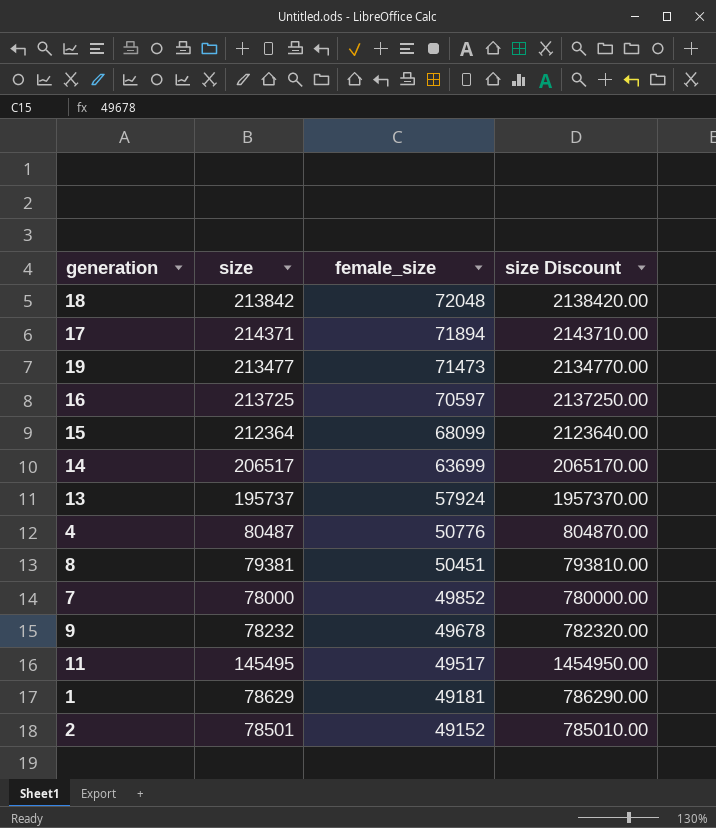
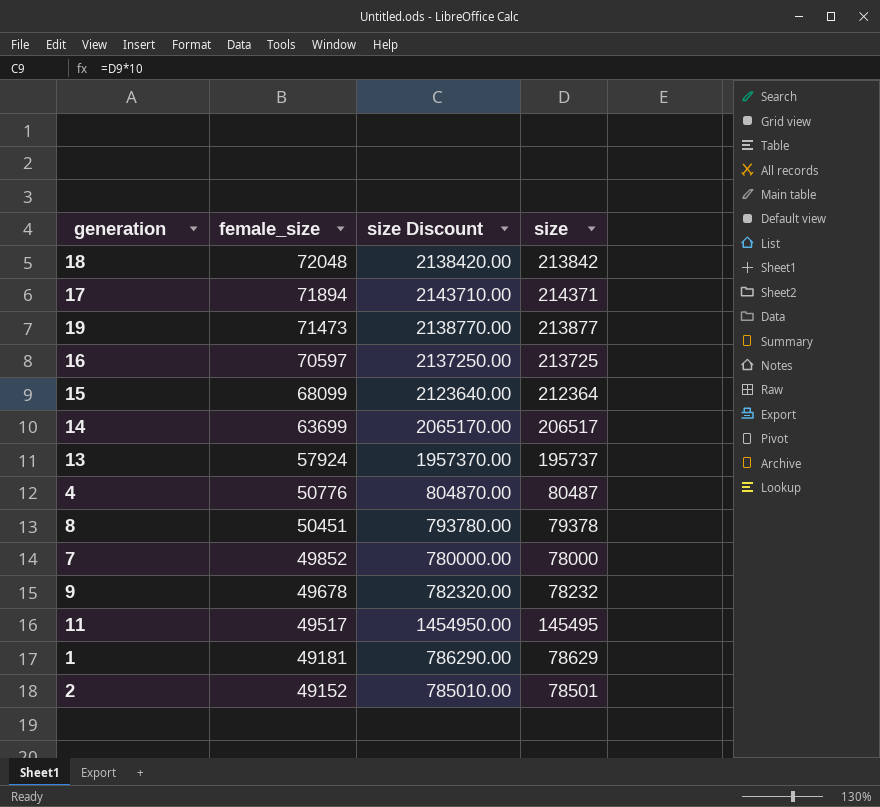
column size | position: 2 -> 4
19 | size Discount: 2134770.00 -> 2138770.00
19 | size: 213477 -> 213877
8 | size Discount: 793810.00 -> 793780.00
8 | size: 79381 -> 79378

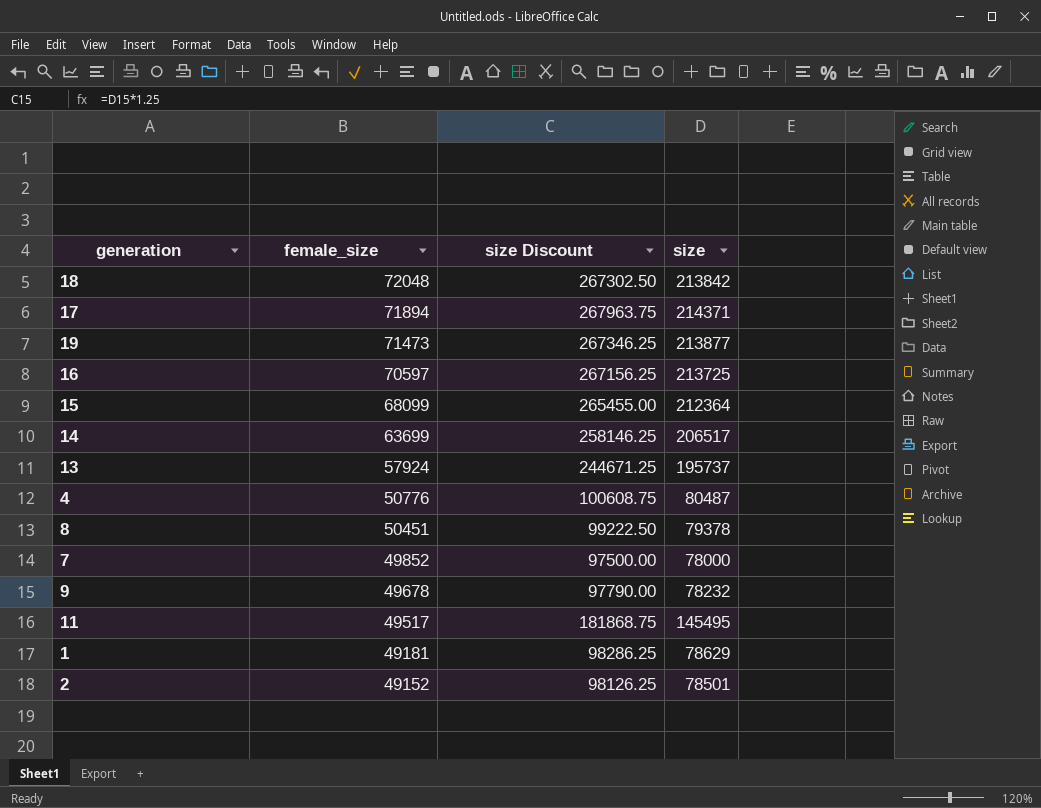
column size Discount | formula: [size] * 10 -> [size] * 1.25

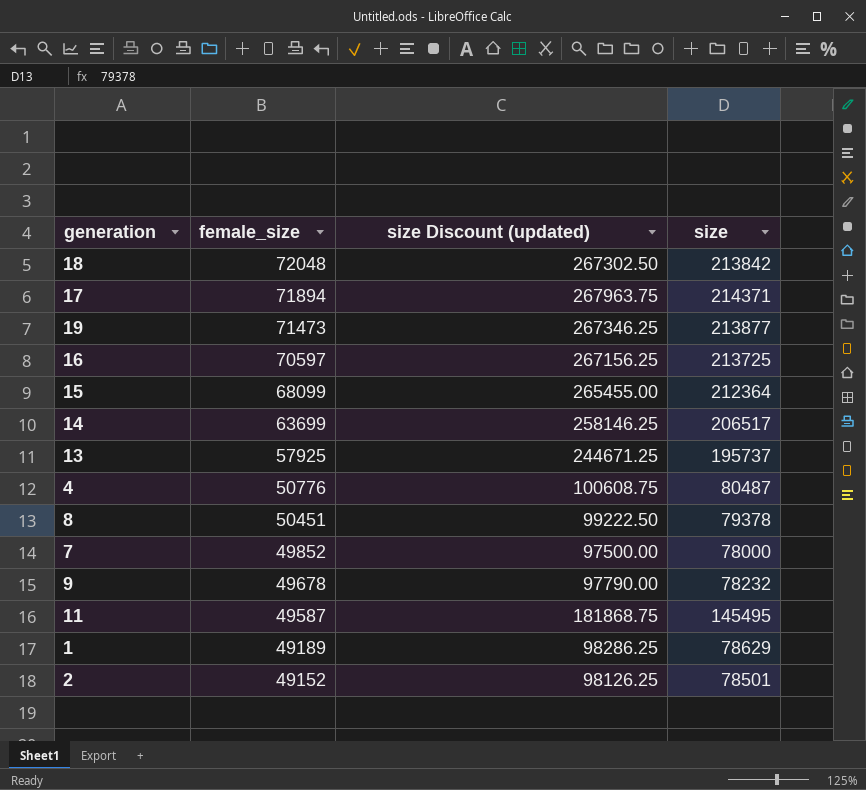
column name: size Discount -> size Discount (updated)
13 | female_size: 57924 -> 57925
11 | female_size: 49517 -> 49587
1 | female_size: 49181 -> 49189

